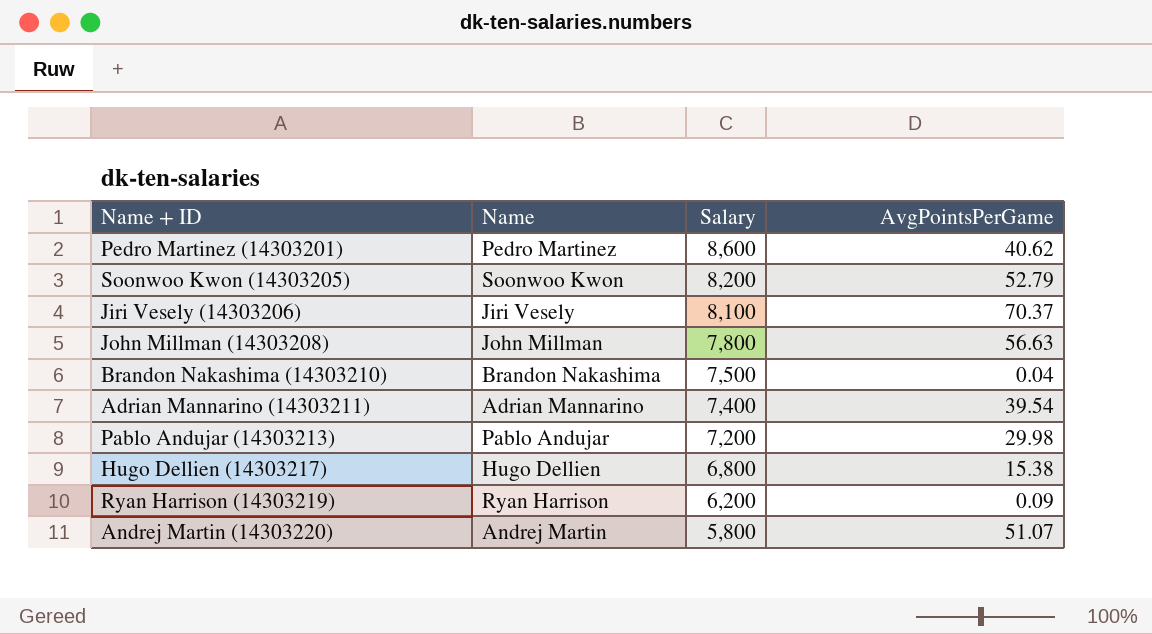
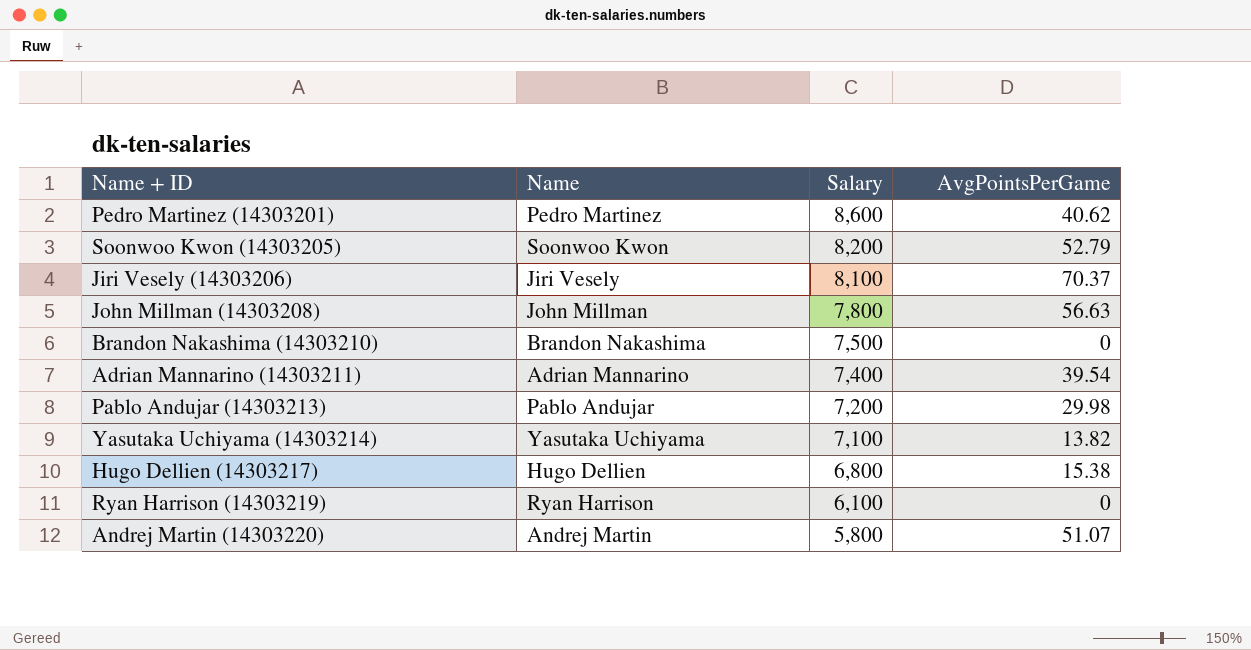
Brandon Nakashima (14303210) | AvgPointsPerGame: 0.04 -> 0
row Yasutaka Uchiyama (14303214): none -> Yasutaka Uchiyama | 7,100 | 13.82
Ryan Harrison (14303219) | Salary: 6,200 -> 6,100
Ryan Harrison (14303219) | AvgPointsPerGame: 0.09 -> 0

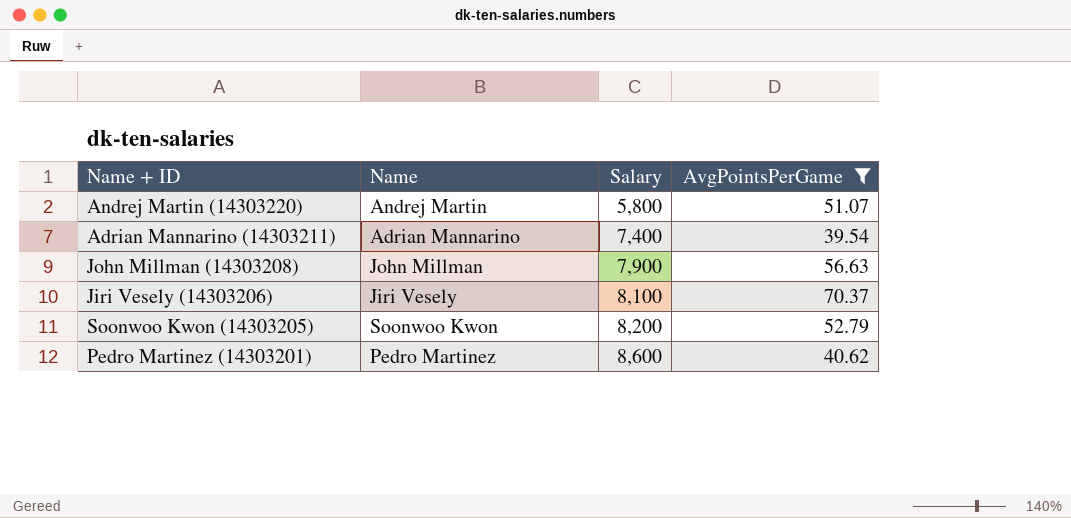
filter: none -> AvgPointsPerGame >= 39.54
row order: Salary descending -> Salary ascending
John Millman (14303208) | Salary: 7,800 -> 7,900

